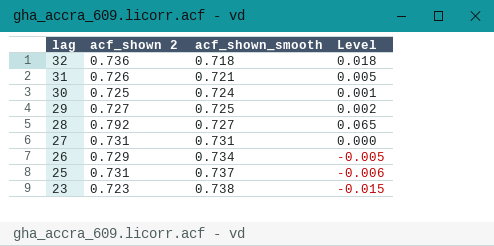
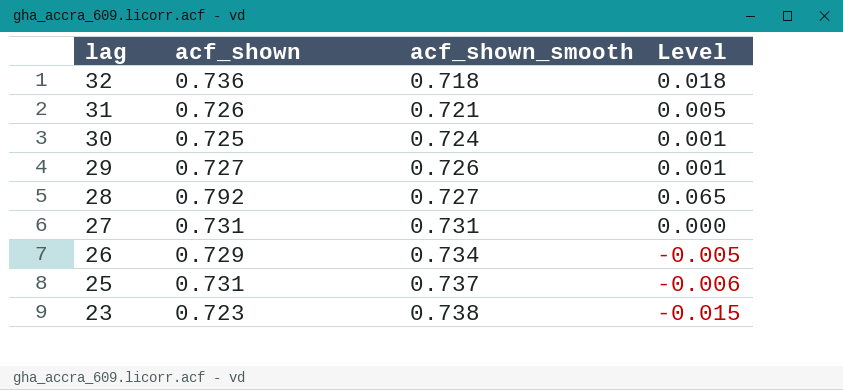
column name: acf_shown 2 -> acf_shown
29 | acf_shown_smooth: 0.725 -> 0.726
29 | Level: 0.002 -> 0.001

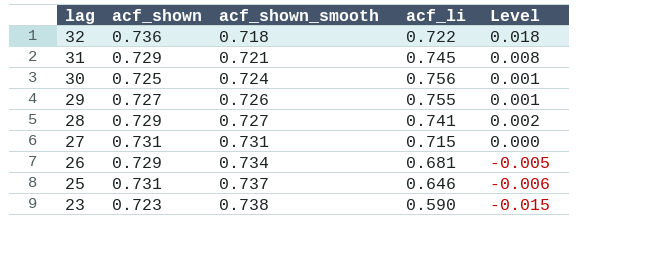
column acf_li | position: none -> 4
31 | acf_shown: 0.726 -> 0.729
31 | Level: 0.005 -> 0.008
28 | acf_shown: 0.792 -> 0.729
28 | Level: 0.065 -> 0.002

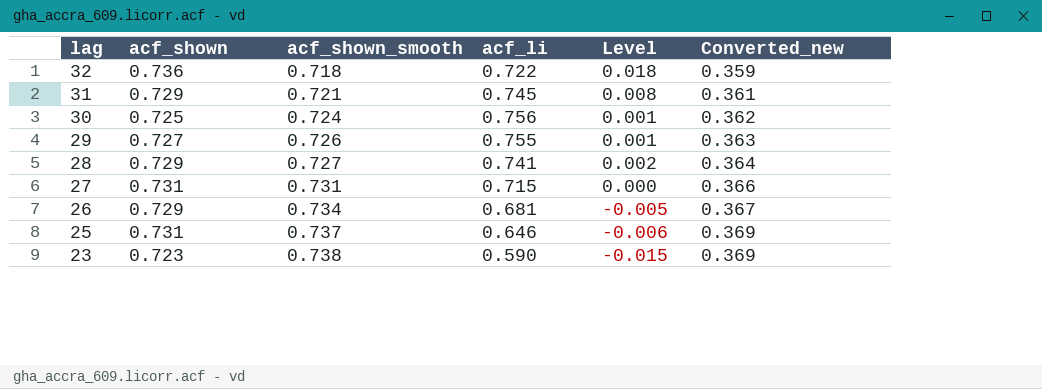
column Converted_new | formula: none -> [acf_shown_smooth] * 0.5

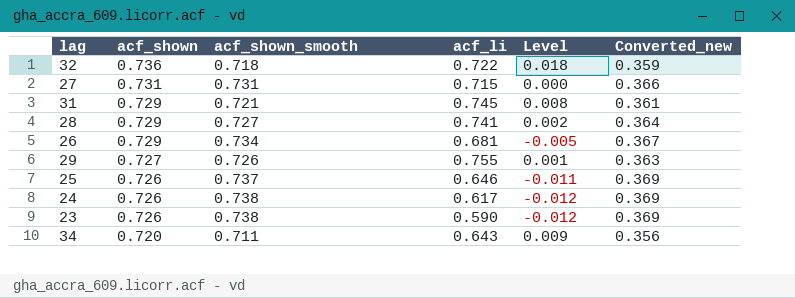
row order: lag descending -> acf_shown descending
row 30: 0.725 | 0.724 | 0.756 | 0.001 | 0.362 -> none
25 | acf_shown: 0.731 -> 0.726
25 | Level: -0.006 -> -0.011
row 24: none -> 0.726 | 0.738 | 0.617 | -0.012 | 0.369
23 | acf_shown: 0.723 -> 0.726
23 | Level: -0.015 -> -0.012
row 34: none -> 0.720 | 0.711 | 0.643 | 0.009 | 0.356

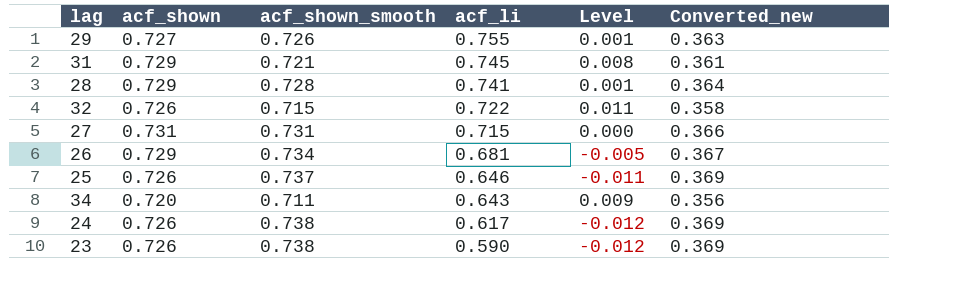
row order: acf_shown descending -> acf_li descending
28 | acf_shown_smooth: 0.727 -> 0.728
28 | Level: 0.002 -> 0.001
32 | acf_shown: 0.736 -> 0.726
32 | acf_shown_smooth: 0.718 -> 0.715
32 | Level: 0.018 -> 0.011
32 | Converted_new: 0.359 -> 0.358

